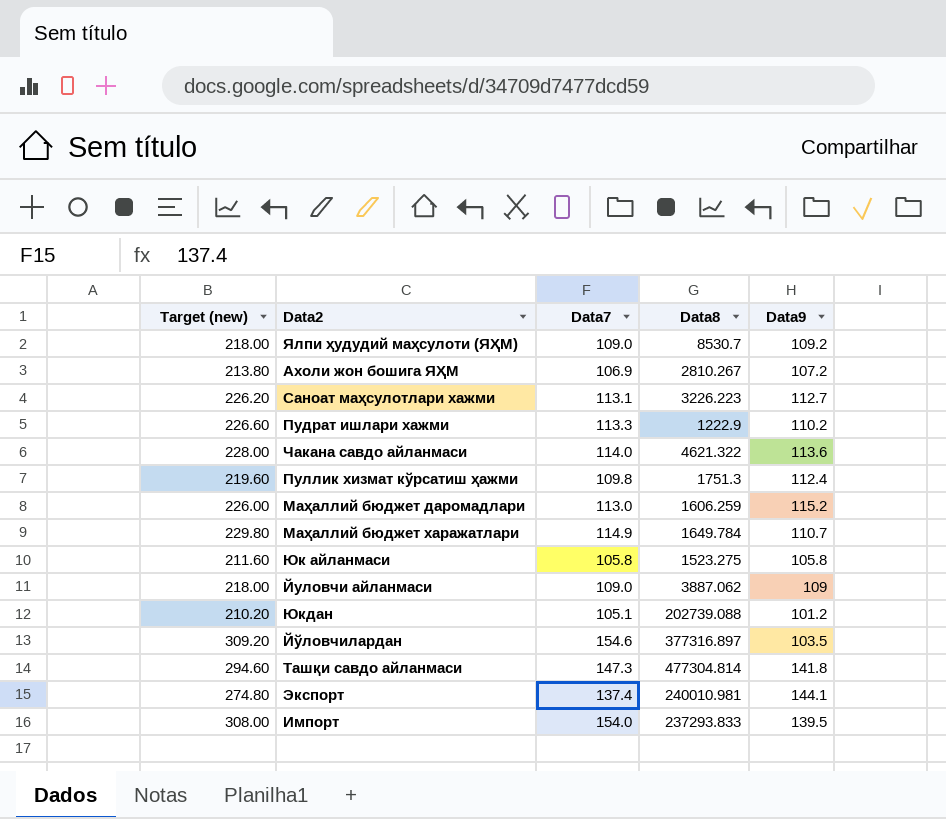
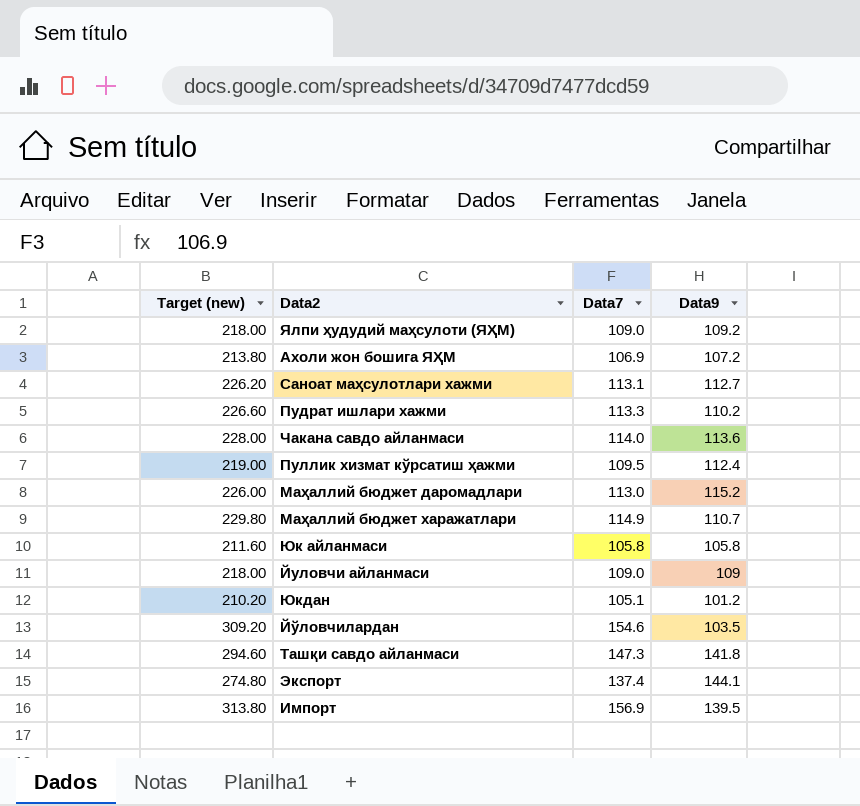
column Data8 | position: 4 -> none
Пуллик хизмат кўрсатиш ҳажми | Target (new): 219.60 -> 219.00
Пуллик хизмат кўрсатиш ҳажми | Data7: 109.8 -> 109.5
Импорт | Target (new): 308.00 -> 313.80
Импорт | Data7: 154.0 -> 156.9

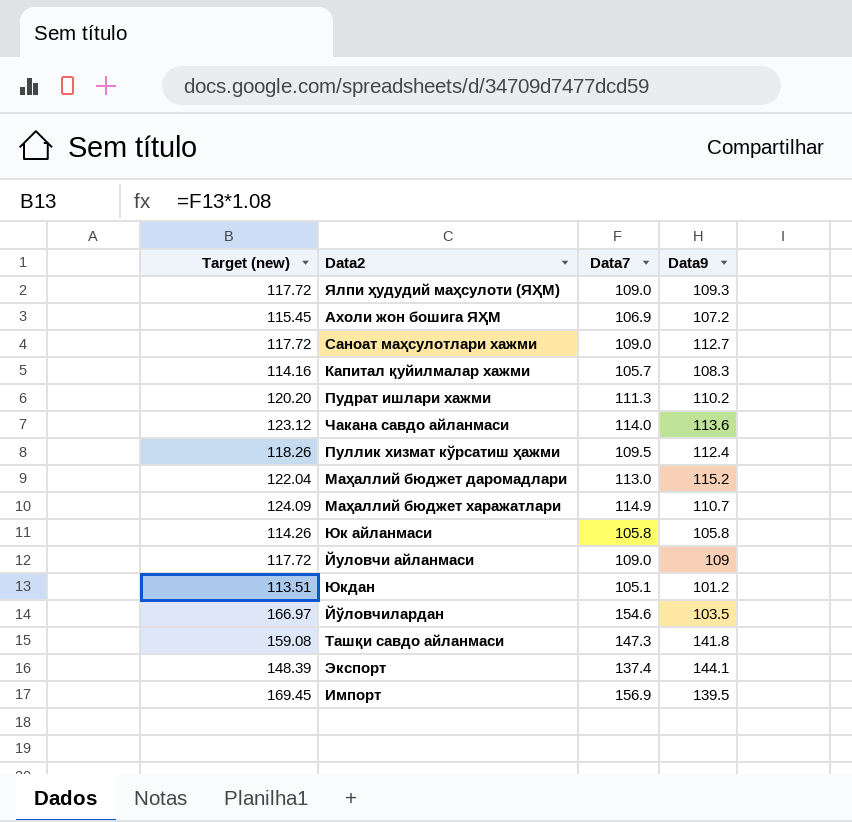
column Target (new) | formula: [Data7] * 2 -> [Data7] * 1.08
Ялпи ҳудудий маҳсулоти (ЯҲМ) | Data9: 109.2 -> 109.3
Саноат маҳсулотлари хажми | Data7: 113.1 -> 109.0
row Капитал қуйилмалар хажми: none -> 114.16 | 105.7 | 108.3
Пудрат ишлари хажми | Data7: 113.3 -> 111.3

